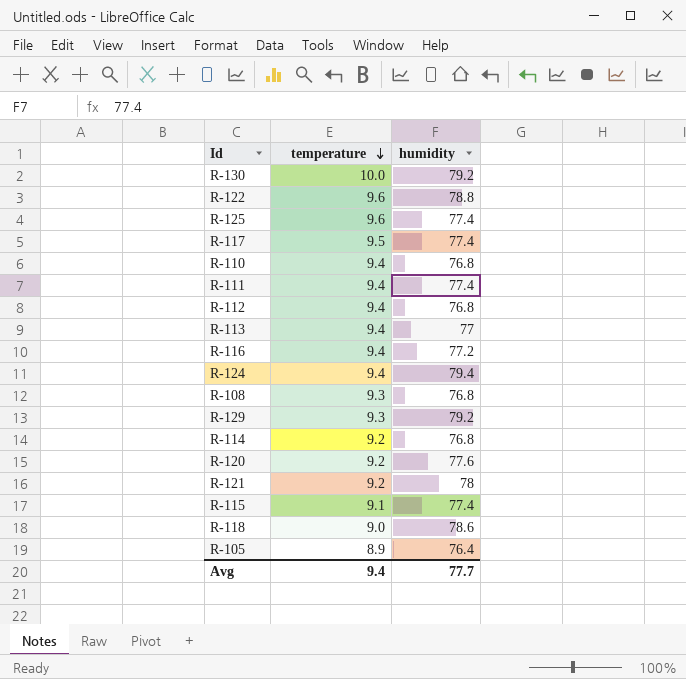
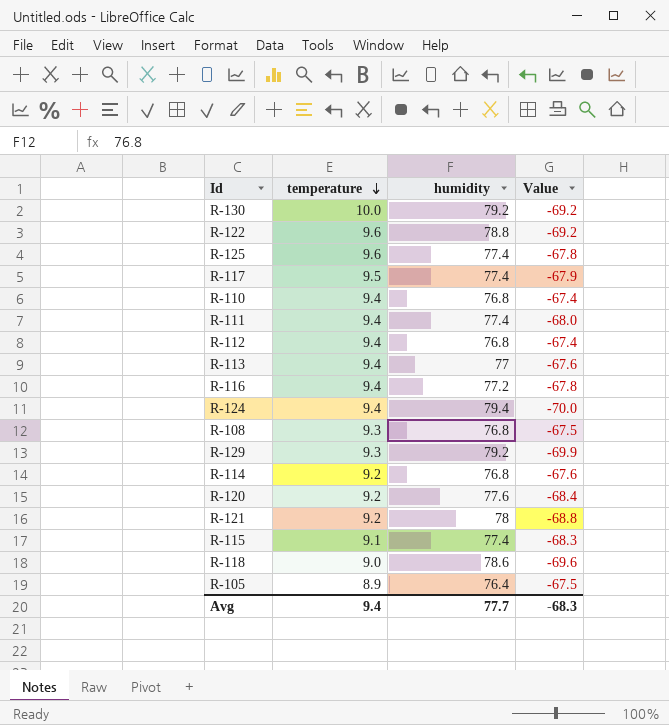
column Value | formula: none -> [temperature] - [humidity]

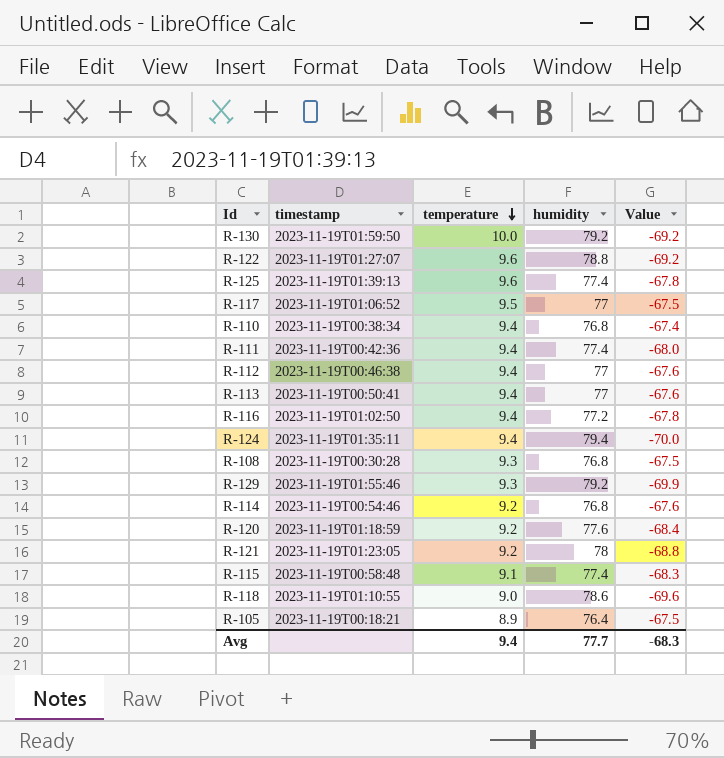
column timestamp | position: none -> 2
R-117 | humidity: 77.4 -> 77
R-117 | Value: -67.9 -> -67.5
R-112 | humidity: 76.8 -> 77
R-112 | Value: -67.4 -> -67.6

